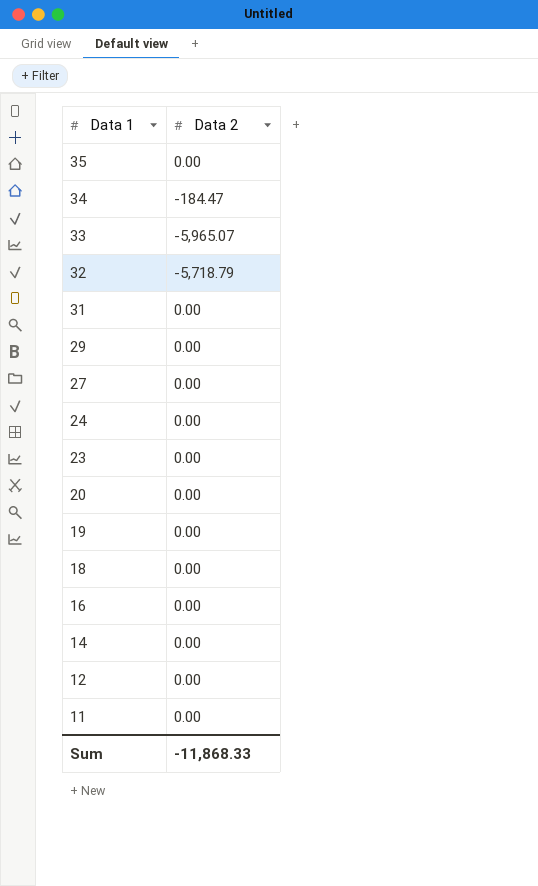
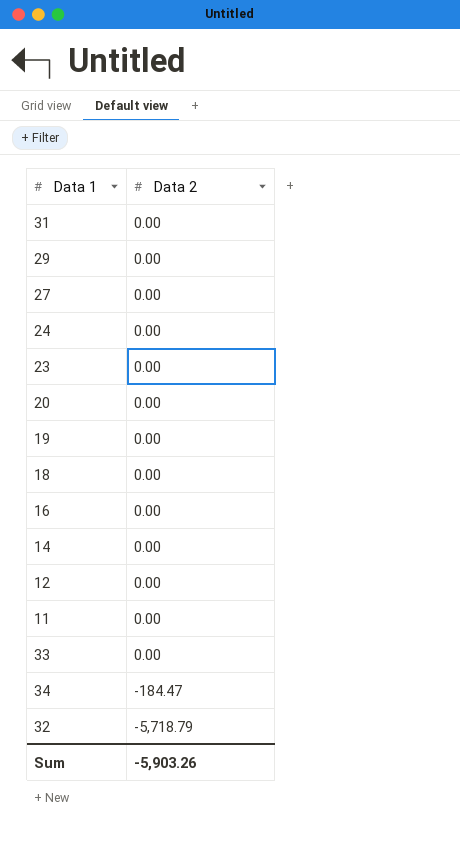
row order: Data 1 descending -> Data 2 descending
row 35: 0.00 -> none
33 | Data 2: -5,965.07 -> 0.00
Sum | Data 2: -11,868.33 -> -5,903.26

